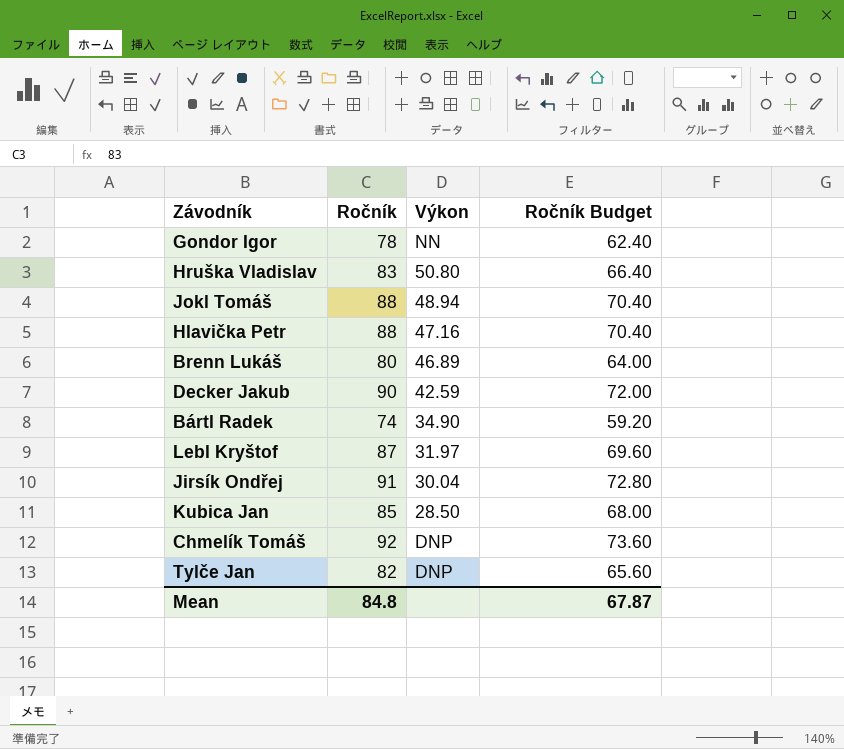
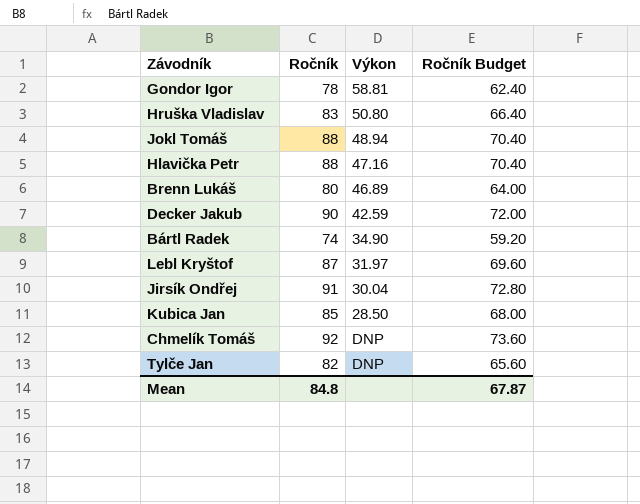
Gondor Igor | Výkon: NN -> 58.81

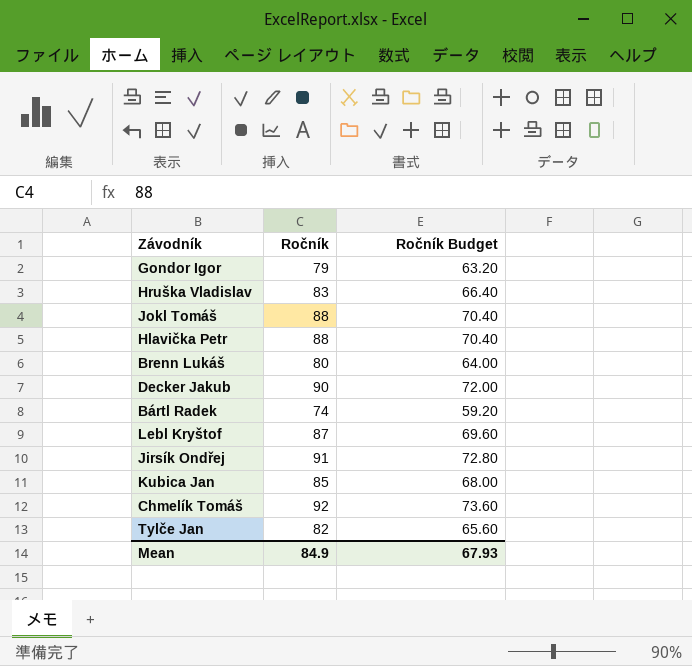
column Výkon | position: 3 -> none
Gondor Igor | Ročník: 78 -> 79
Gondor Igor | Ročník Budget: 62.40 -> 63.20
Mean | Ročník: 84.8 -> 84.9
Mean | Ročník Budget: 67.87 -> 67.93

